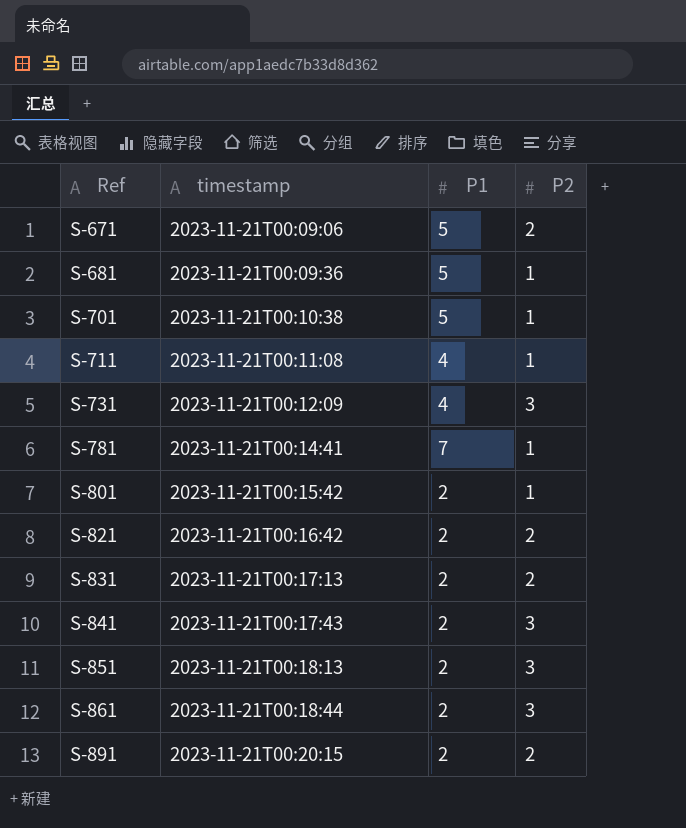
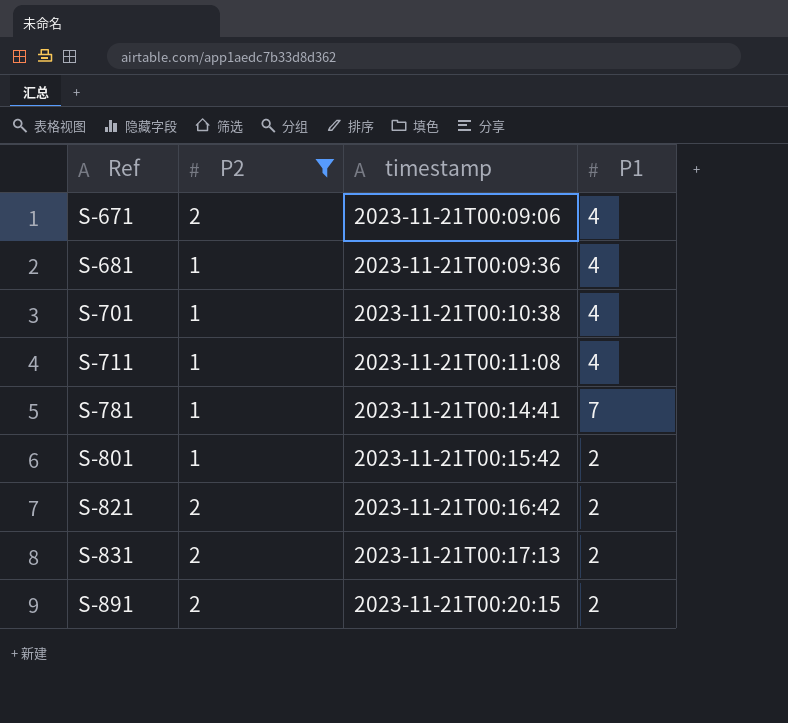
filter: none -> P2 != 3
column P2 | position: 4 -> 2
S-671 | P1: 5 -> 4
S-681 | P1: 5 -> 4
S-701 | P1: 5 -> 4

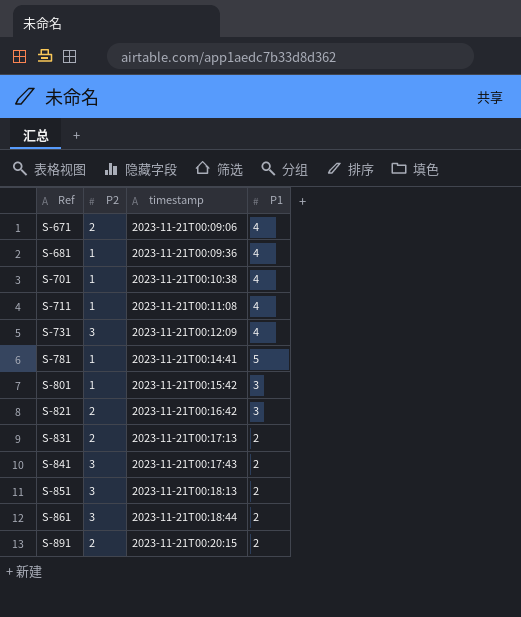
filter: P2 != 3 -> none
S-781 | P1: 7 -> 5
S-801 | P1: 2 -> 3
S-821 | P1: 2 -> 3

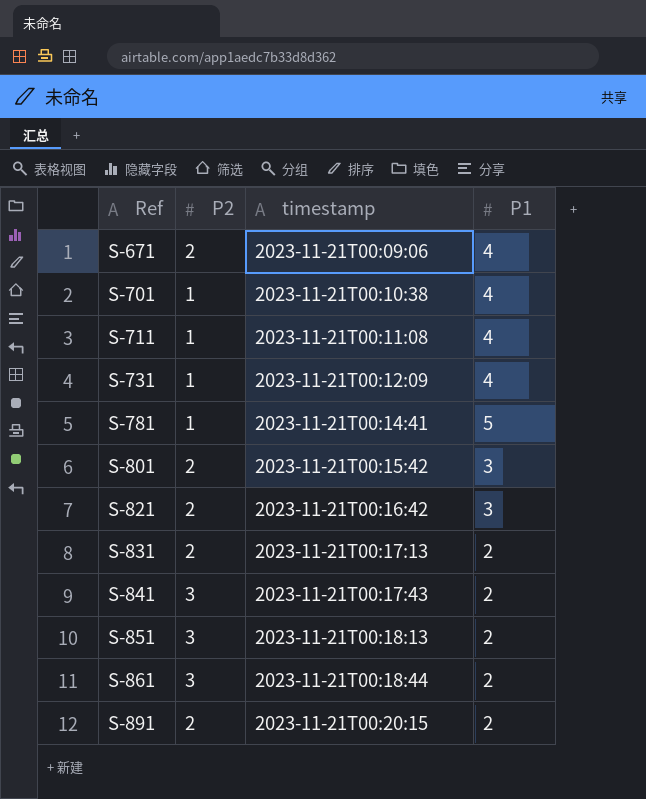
row S-681: 1 | 2023-11-21T00:09:36 | 4 -> none
S-731 | P2: 3 -> 1
S-801 | P2: 1 -> 2

